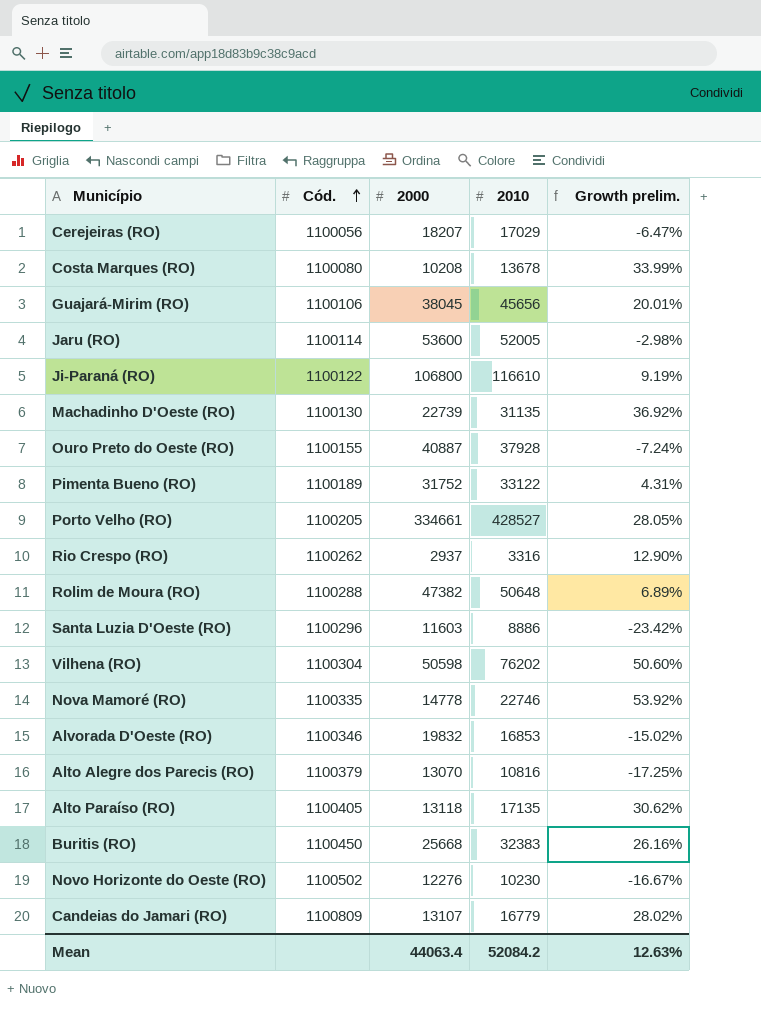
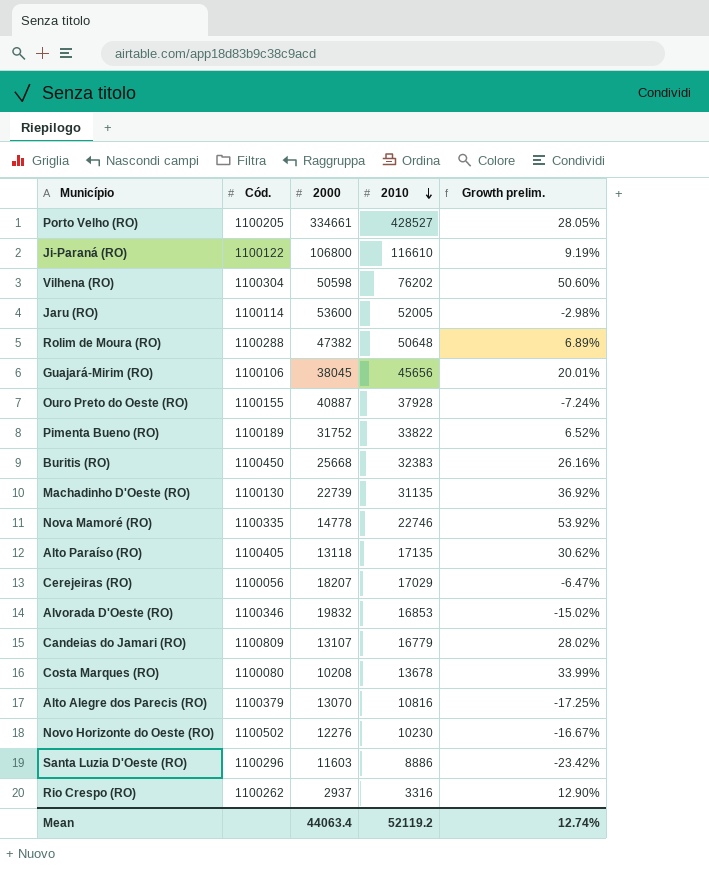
row order: Cód. ascending -> 2010 descending
Pimenta Bueno (RO) | 2010: 33122 -> 33822
Pimenta Bueno (RO) | Growth prelim.: 4.31% -> 6.52%
Mean | 2010: 52084.2 -> 52119.2
Mean | Growth prelim.: 12.63% -> 12.74%

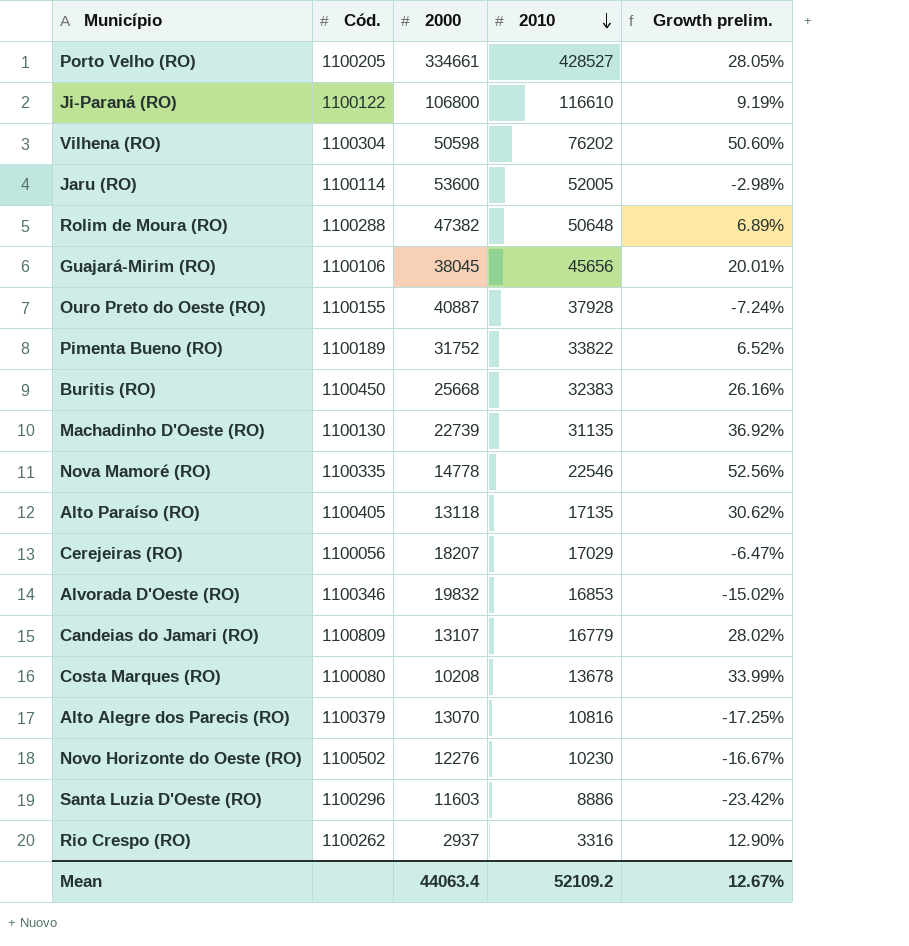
Nova Mamoré (RO) | 2010: 22746 -> 22546
Nova Mamoré (RO) | Growth prelim.: 53.92% -> 52.56%
Mean | 2010: 52119.2 -> 52109.2
Mean | Growth prelim.: 12.74% -> 12.67%

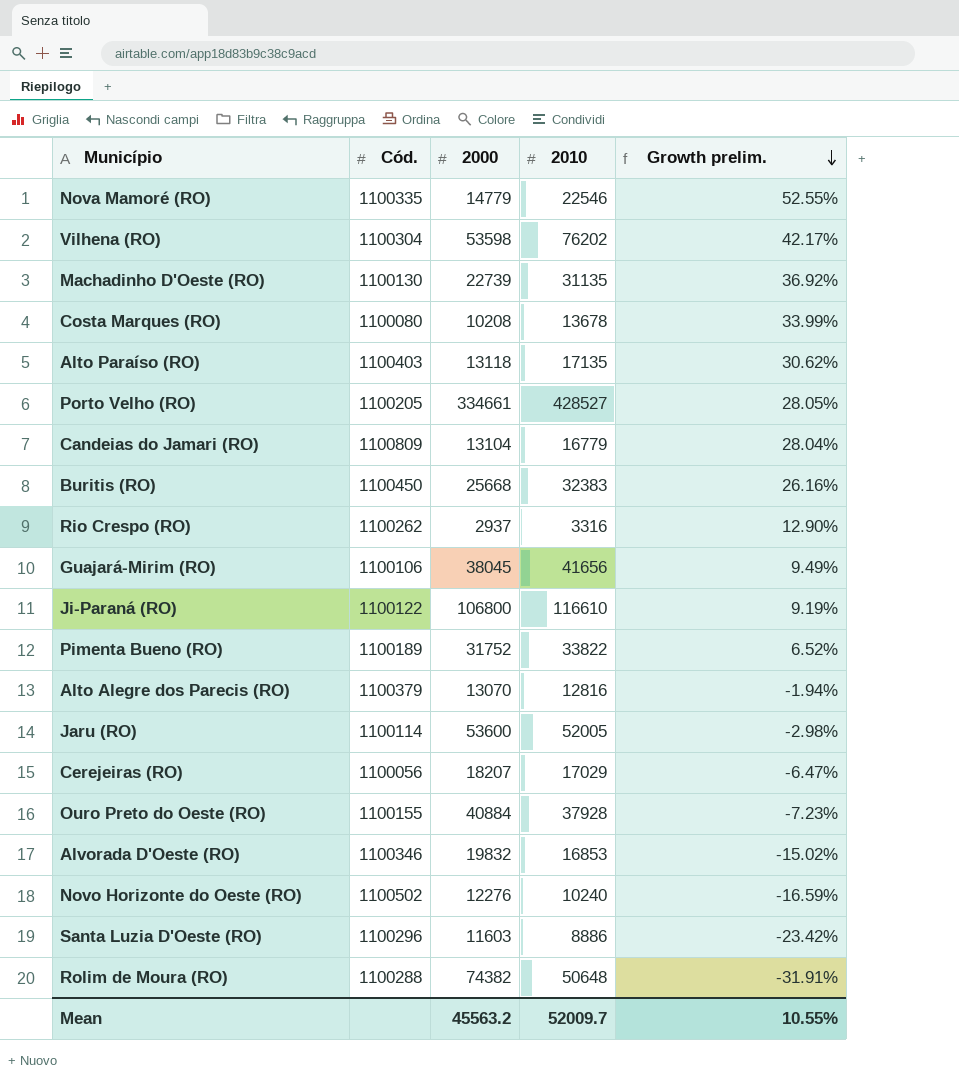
row order: 2010 descending -> Growth prelim. descending
Nova Mamoré (RO) | 2000: 14778 -> 14779
Nova Mamoré (RO) | Growth prelim.: 52.56% -> 52.55%
Vilhena (RO) | 2000: 50598 -> 53598
Vilhena (RO) | Growth prelim.: 50.60% -> 42.17%
Alto Paraíso (RO) | Cód.: 1100405 -> 1100403
Candeias do Jamari (RO) | 2000: 13107 -> 13104
Candeias do Jamari (RO) | Growth prelim.: 28.02% -> 28.04%
Guajará-Mirim (RO) | 2010: 45656 -> 41656
Guajará-Mirim (RO) | Growth prelim.: 20.01% -> 9.49%
Alto Alegre dos Parecis (RO) | 2010: 10816 -> 12816
Alto Alegre dos Parecis (RO) | Growth prelim.: -17.25% -> -1.94%
Ouro Preto do Oeste (RO) | 2000: 40887 -> 40884
Ouro Preto do Oeste (RO) | Growth prelim.: -7.24% -> -7.23%
Novo Horizonte do Oeste (RO) | 2010: 10230 -> 10240
Novo Horizonte do Oeste (RO) | Growth prelim.: -16.67% -> -16.59%
Rolim de Moura (RO) | 2000: 47382 -> 74382
Rolim de Moura (RO) | Growth prelim.: 6.89% -> -31.91%
Mean | 2000: 44063.4 -> 45563.2
Mean | 2010: 52109.2 -> 52009.7
Mean | Growth prelim.: 12.67% -> 10.55%

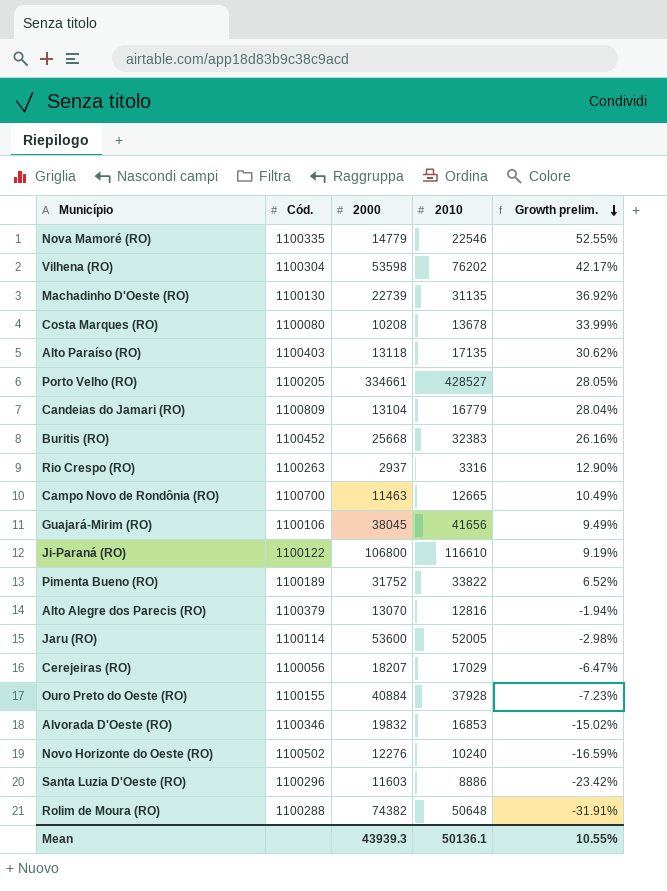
Buritis (RO) | Cód.: 1100450 -> 1100452
Rio Crespo (RO) | Cód.: 1100262 -> 1100263
row Campo Novo de Rondônia (RO): none -> 1100700 | 11463 | 12665 | 10.49%
Mean | 2000: 45563.2 -> 43939.3
Mean | 2010: 52009.7 -> 50136.1

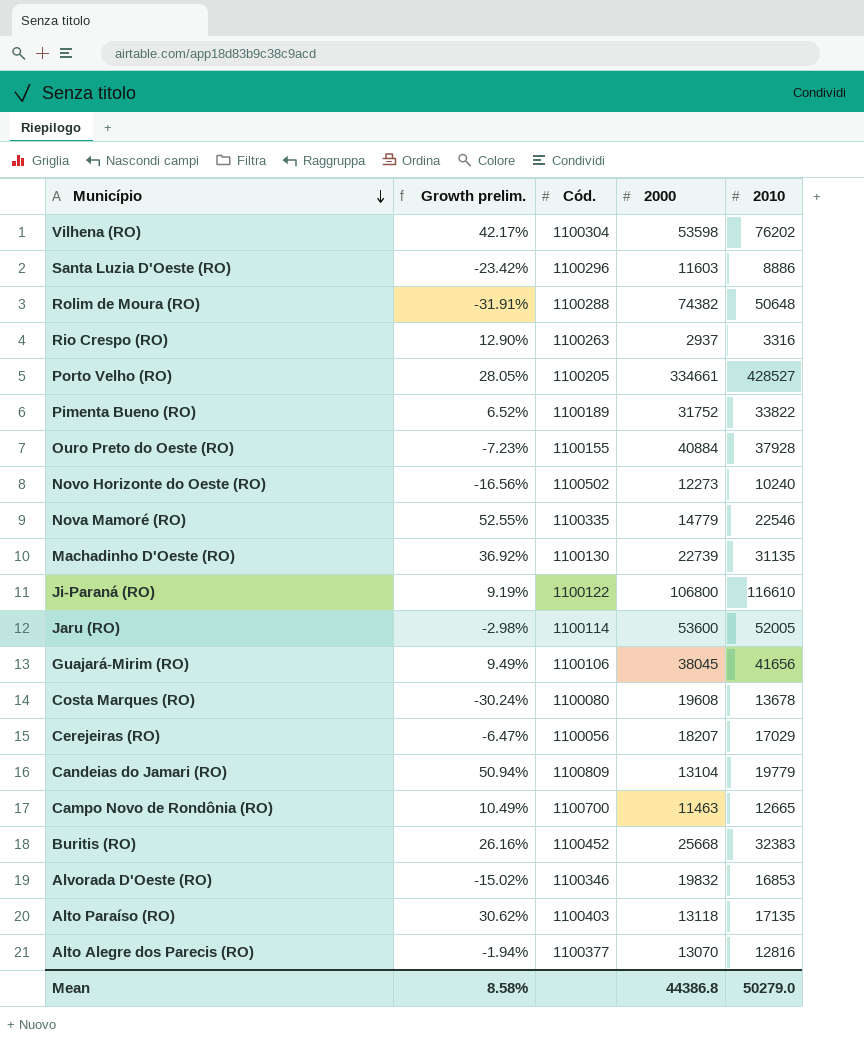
row order: Growth prelim. descending -> Município descending
column Growth prelim. | position: 5 -> 2
Novo Horizonte do Oeste (RO) | Growth prelim.: -16.59% -> -16.56%
Novo Horizonte do Oeste (RO) | 2000: 12276 -> 12273
Costa Marques (RO) | Growth prelim.: 33.99% -> -30.24%
Costa Marques (RO) | 2000: 10208 -> 19608
Candeias do Jamari (RO) | Growth prelim.: 28.04% -> 50.94%
Candeias do Jamari (RO) | 2010: 16779 -> 19779
Alto Alegre dos Parecis (RO) | Cód.: 1100379 -> 1100377
Mean | Growth prelim.: 10.55% -> 8.58%
Mean | 2000: 43939.3 -> 44386.8
Mean | 2010: 50136.1 -> 50279.0

